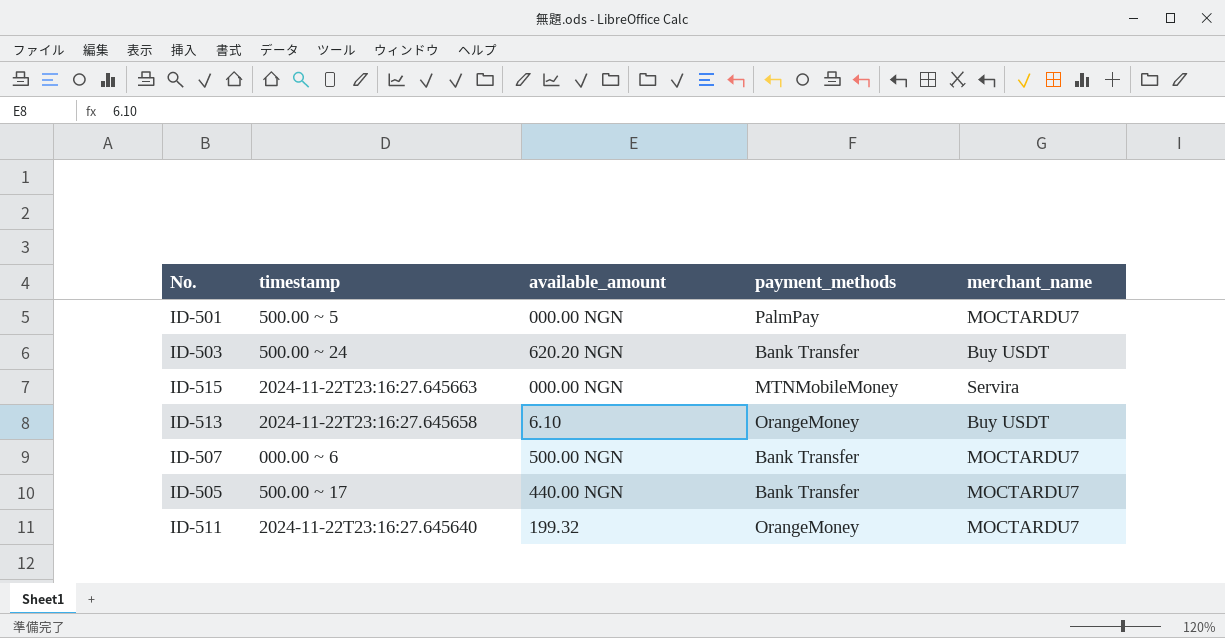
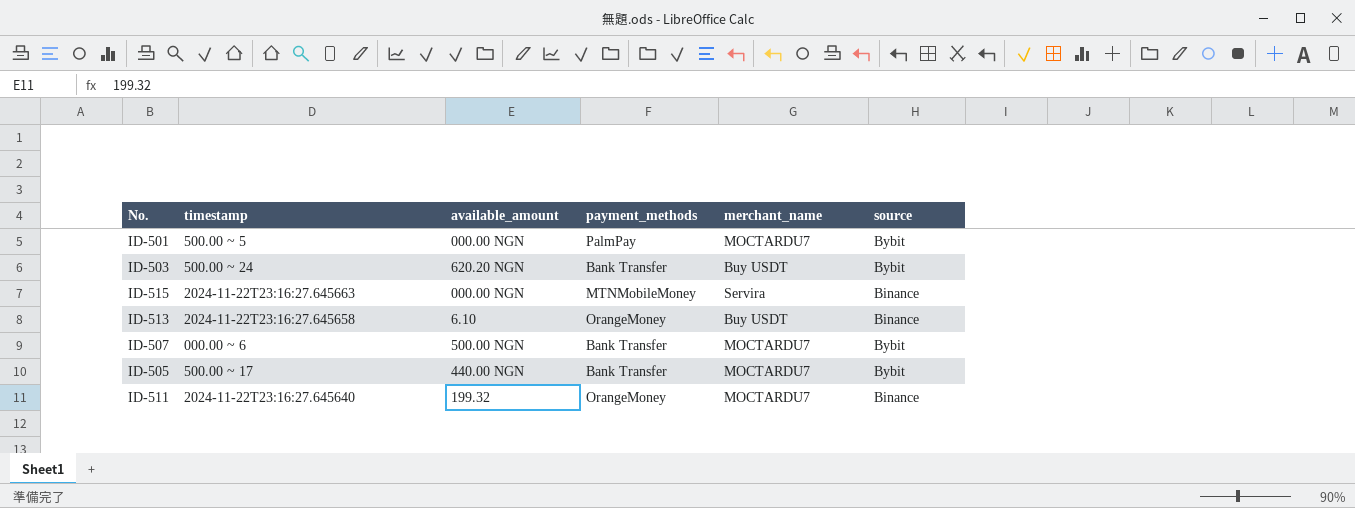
column source | position: none -> 6

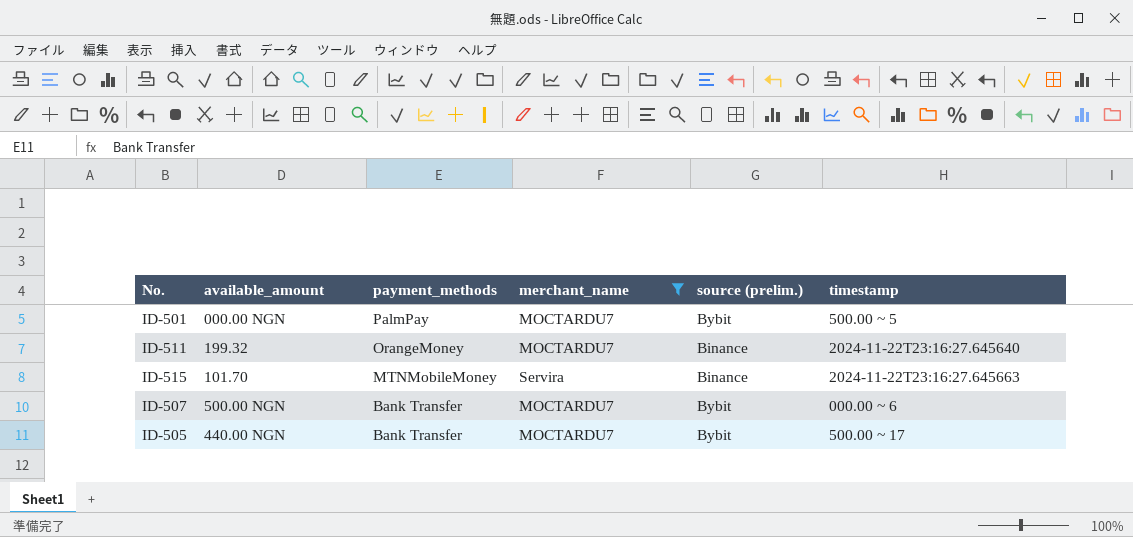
filter: none -> merchant_name != Buy USDT
row order: none -> payment_methods descending
column name: source -> source (prelim.)
column timestamp | position: 2 -> 6
ID-515 | available_amount: 000.00 NGN -> 101.70

